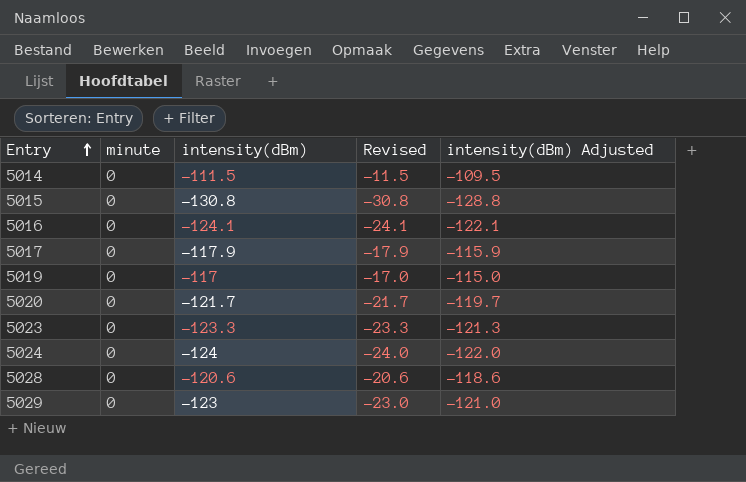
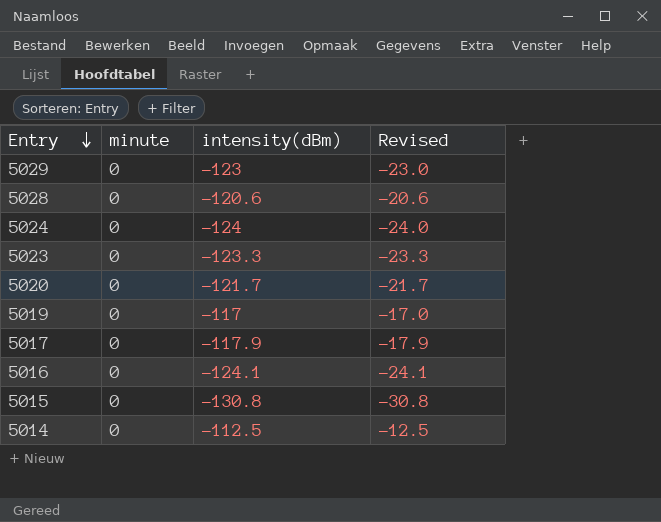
row order: Entry ascending -> Entry descending
column intensity(dBm) Adjusted | formula: [intensity(dBm)] + 2 -> none
5014 | intensity(dBm): -111.5 -> -112.5
5014 | Revised: -11.5 -> -12.5

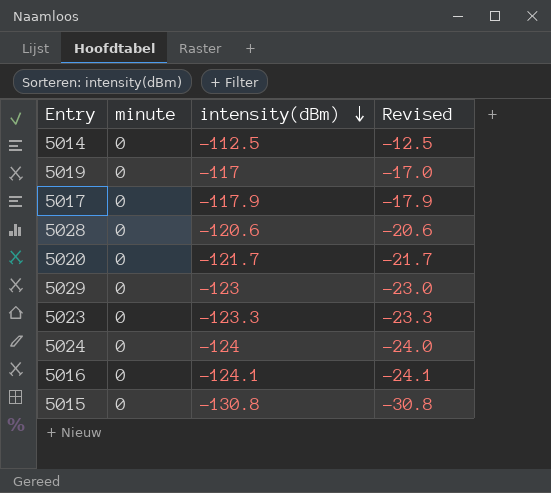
row order: Entry descending -> intensity(dBm) descending

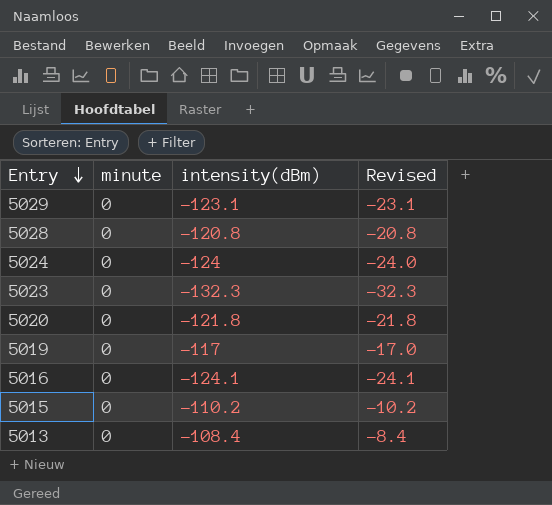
row order: intensity(dBm) descending -> Entry descending
row 5014: 0 | -112.5 | -12.5 -> none
row 5017: 0 | -117.9 | -17.9 -> none
5029 | intensity(dBm): -123 -> -123.1
5029 | Revised: -23.0 -> -23.1
5028 | intensity(dBm): -120.6 -> -120.8
5028 | Revised: -20.6 -> -20.8
5023 | intensity(dBm): -123.3 -> -132.3
5023 | Revised: -23.3 -> -32.3
5020 | intensity(dBm): -121.7 -> -121.8
5020 | Revised: -21.7 -> -21.8
5015 | intensity(dBm): -130.8 -> -110.2
5015 | Revised: -30.8 -> -10.2
row 5013: none -> 0 | -108.4 | -8.4

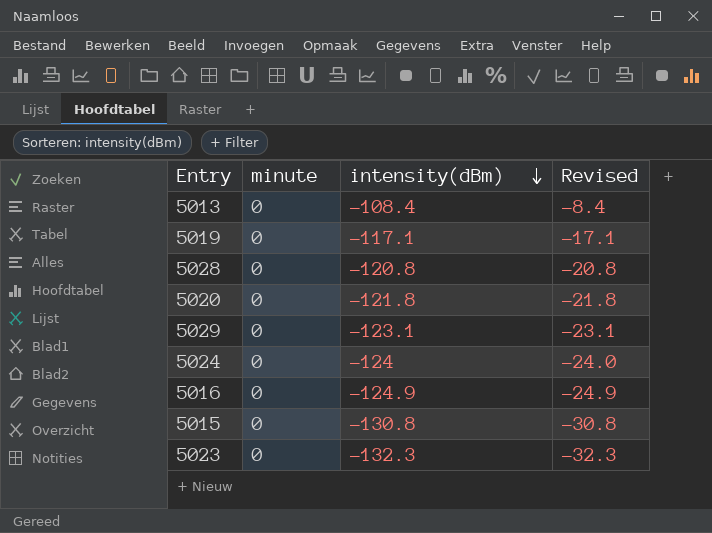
row order: Entry descending -> intensity(dBm) descending
5019 | intensity(dBm): -117 -> -117.1
5019 | Revised: -17.0 -> -17.1
5016 | intensity(dBm): -124.1 -> -124.9
5016 | Revised: -24.1 -> -24.9
5015 | intensity(dBm): -110.2 -> -130.8
5015 | Revised: -10.2 -> -30.8

